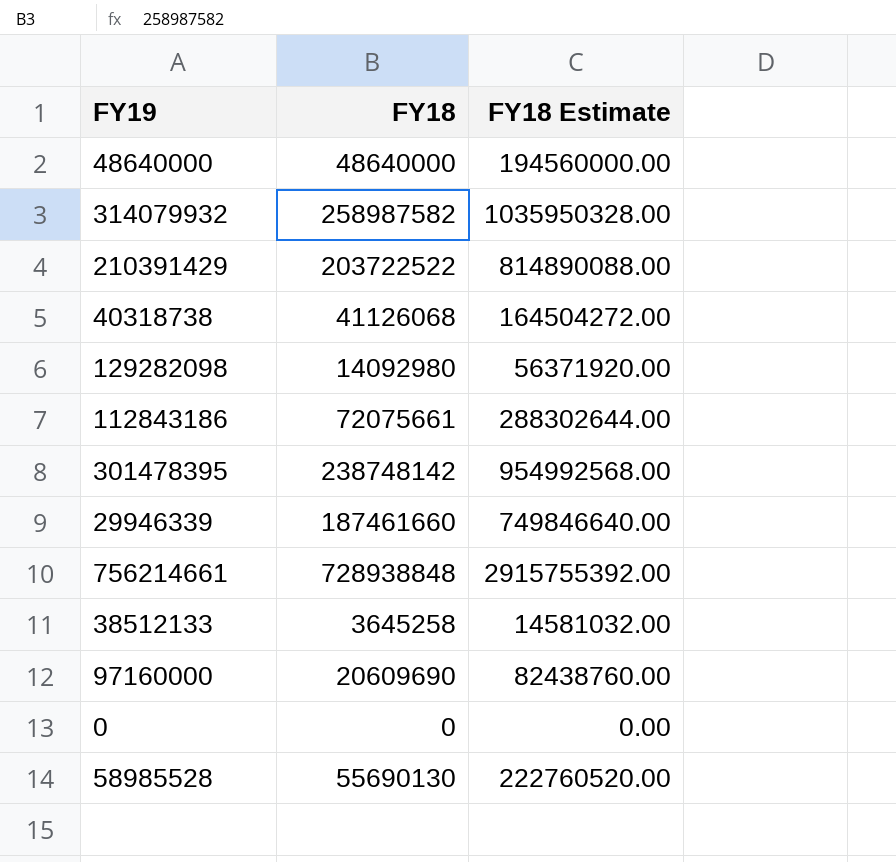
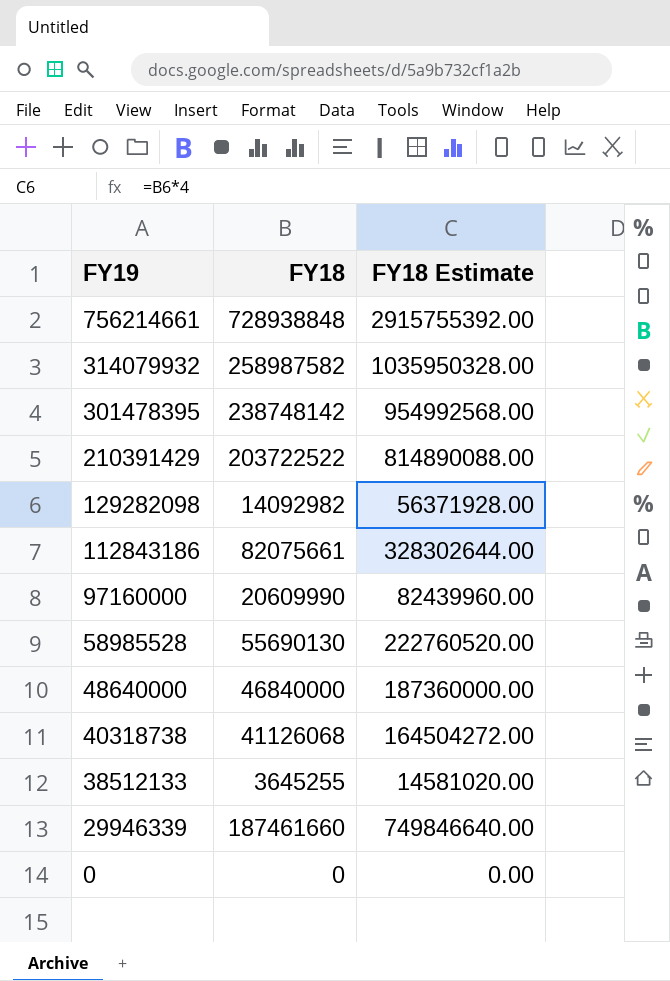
row order: none -> FY19 descending
129282098 | FY18: 14092980 -> 14092982
129282098 | FY18 Estimate: 56371920.00 -> 56371928.00
112843186 | FY18: 72075661 -> 82075661
112843186 | FY18 Estimate: 288302644.00 -> 328302644.00
97160000 | FY18: 20609690 -> 20609990
97160000 | FY18 Estimate: 82438760.00 -> 82439960.00
48640000 | FY18: 48640000 -> 46840000
48640000 | FY18 Estimate: 194560000.00 -> 187360000.00
38512133 | FY18: 3645258 -> 3645255
38512133 | FY18 Estimate: 14581032.00 -> 14581020.00

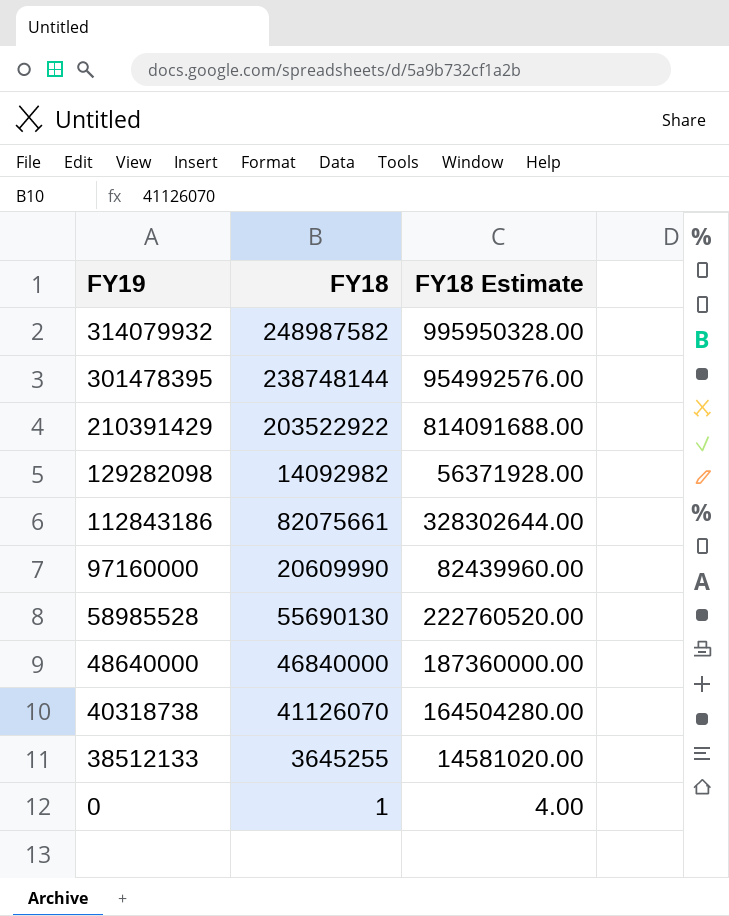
row 756214661: 728938848 | 2915755392.00 -> none
row 29946339: 187461660 | 749846640.00 -> none
314079932 | FY18: 258987582 -> 248987582
314079932 | FY18 Estimate: 1035950328.00 -> 995950328.00
301478395 | FY18: 238748142 -> 238748144
301478395 | FY18 Estimate: 954992568.00 -> 954992576.00
210391429 | FY18: 203722522 -> 203522922
210391429 | FY18 Estimate: 814890088.00 -> 814091688.00
40318738 | FY18: 41126068 -> 41126070
40318738 | FY18 Estimate: 164504272.00 -> 164504280.00
0 | FY18: 0 -> 1
0 | FY18 Estimate: 0.00 -> 4.00

